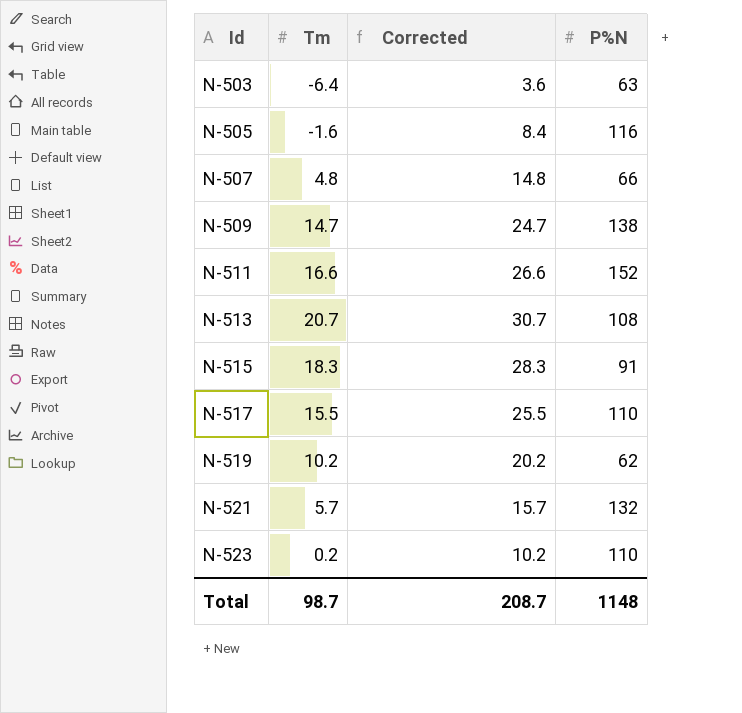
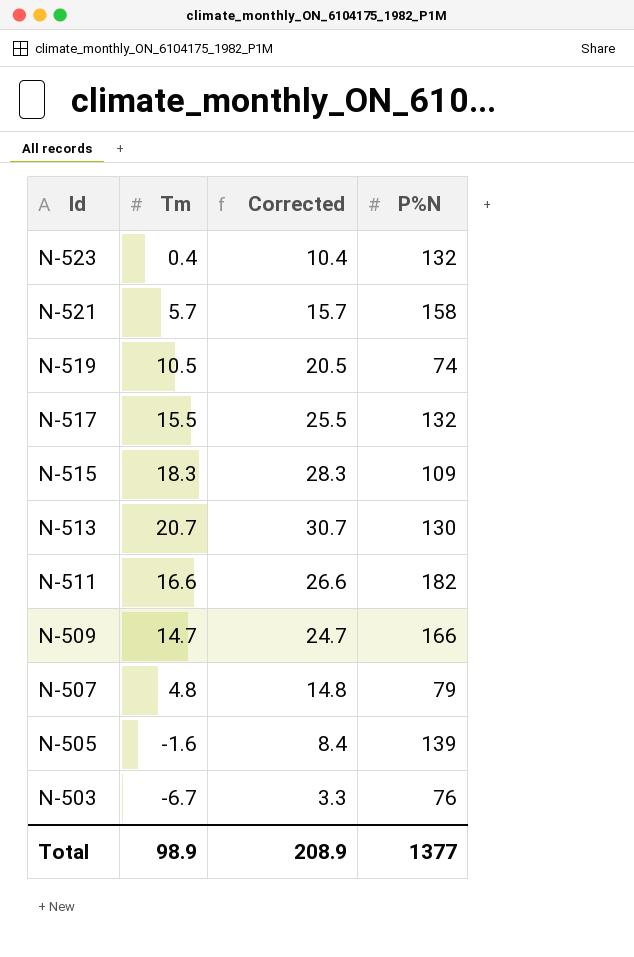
row order: Id ascending -> Id descending
N-523 | Tm: 0.2 -> 0.4
N-523 | Corrected: 10.2 -> 10.4
N-523 | P%N: 110 -> 132
N-521 | P%N: 132 -> 158
N-519 | Tm: 10.2 -> 10.5
N-519 | Corrected: 20.2 -> 20.5
N-519 | P%N: 62 -> 74
N-517 | P%N: 110 -> 132
N-515 | P%N: 91 -> 109
N-513 | P%N: 108 -> 130
N-511 | P%N: 152 -> 182
N-509 | P%N: 138 -> 166
N-507 | P%N: 66 -> 79
N-505 | P%N: 116 -> 139
N-503 | Tm: -6.4 -> -6.7
N-503 | Corrected: 3.6 -> 3.3
N-503 | P%N: 63 -> 76
Total | Tm: 98.7 -> 98.9
Total | Corrected: 208.7 -> 208.9
Total | P%N: 1148 -> 1377

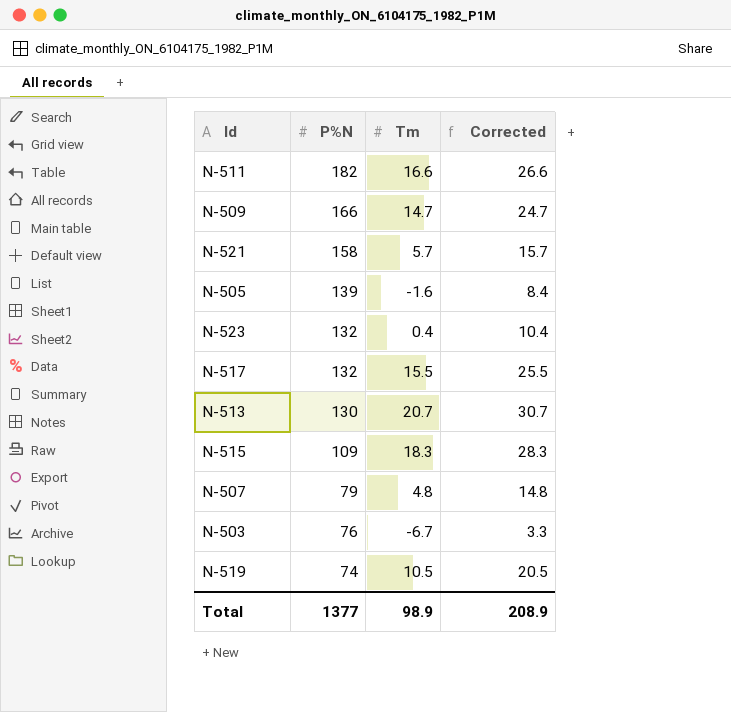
row order: Id descending -> P%N descending
column P%N | position: 4 -> 2

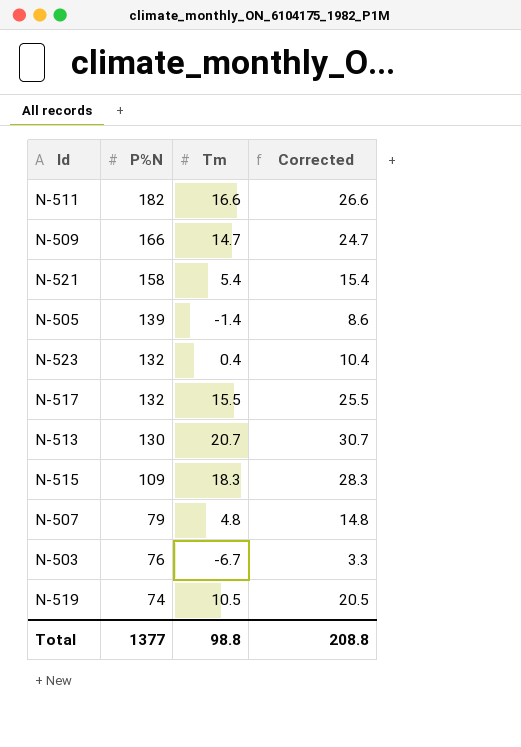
N-521 | Tm: 5.7 -> 5.4
N-521 | Corrected: 15.7 -> 15.4
N-505 | Tm: -1.6 -> -1.4
N-505 | Corrected: 8.4 -> 8.6
Total | Tm: 98.9 -> 98.8
Total | Corrected: 208.9 -> 208.8

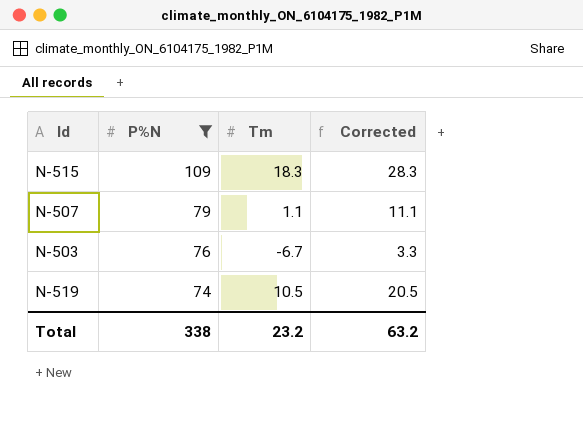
filter: none -> P%N <= 109
N-507 | Tm: 4.8 -> 1.1
N-507 | Corrected: 14.8 -> 11.1
Total | P%N: 1377 -> 338
Total | Tm: 98.8 -> 23.2
Total | Corrected: 208.8 -> 63.2

